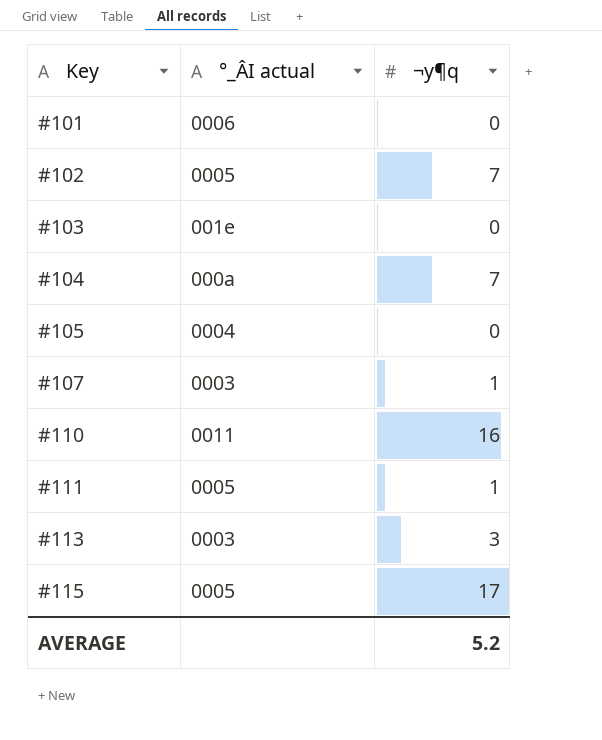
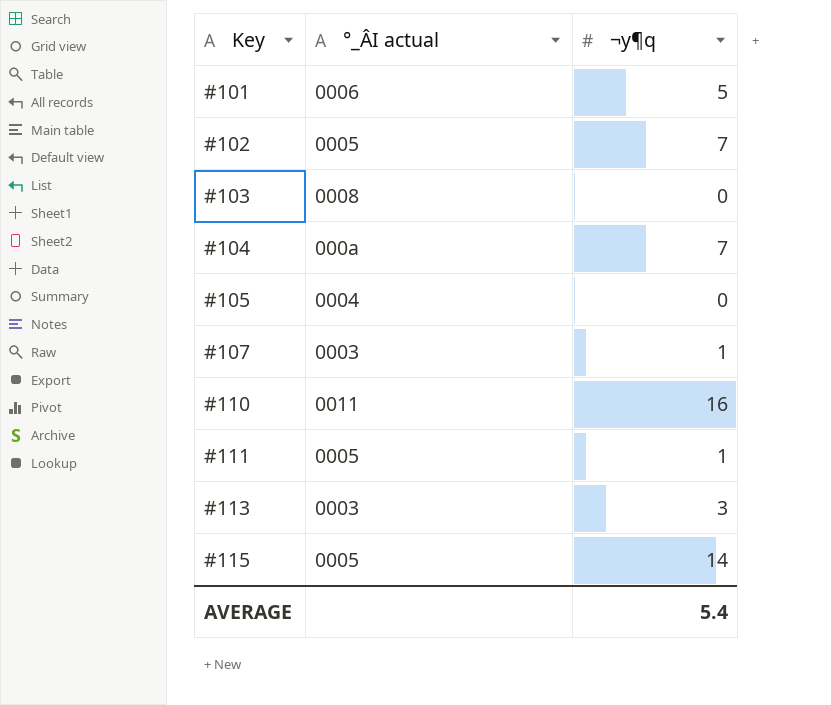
#101 | ¬y¶q: 0 -> 5
#103 | °_ÂI actual: 001e -> 0008
#115 | ¬y¶q: 17 -> 14
AVERAGE | ¬y¶q: 5.2 -> 5.4

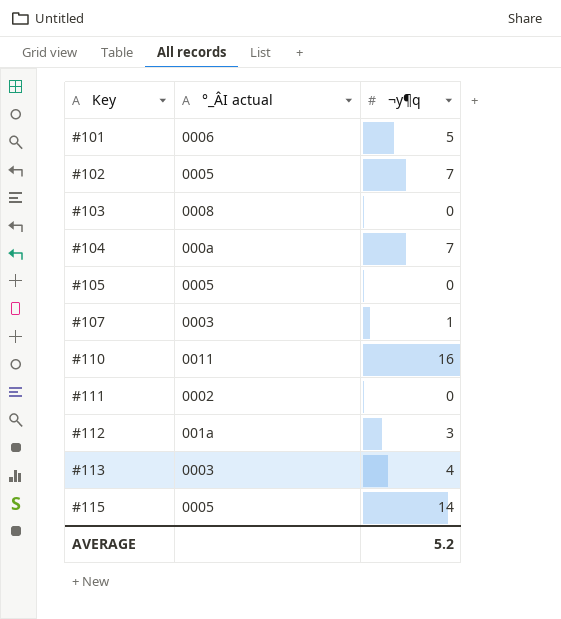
#105 | °_ÂI actual: 0004 -> 0005
#111 | °_ÂI actual: 0005 -> 0002
#111 | ¬y¶q: 1 -> 0
row #112: none -> 001a | 3
#113 | ¬y¶q: 3 -> 4
AVERAGE | ¬y¶q: 5.4 -> 5.2

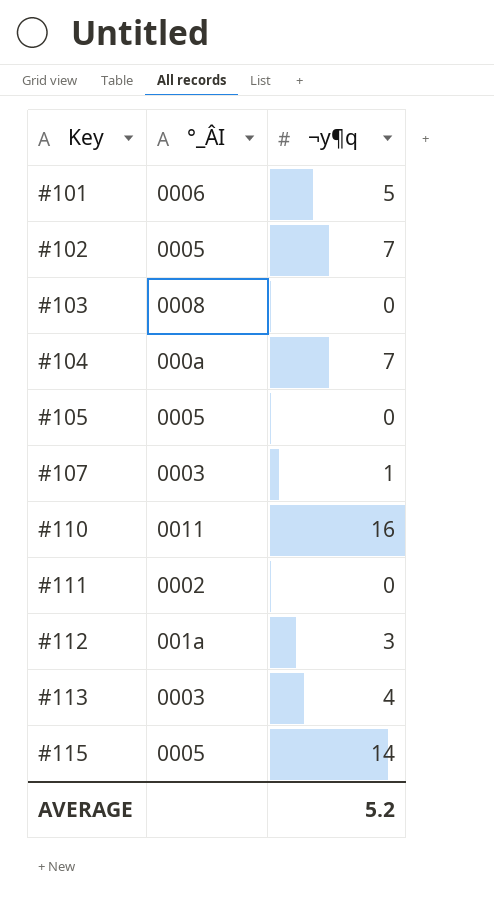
column name: °_ÂI actual -> °_ÂI

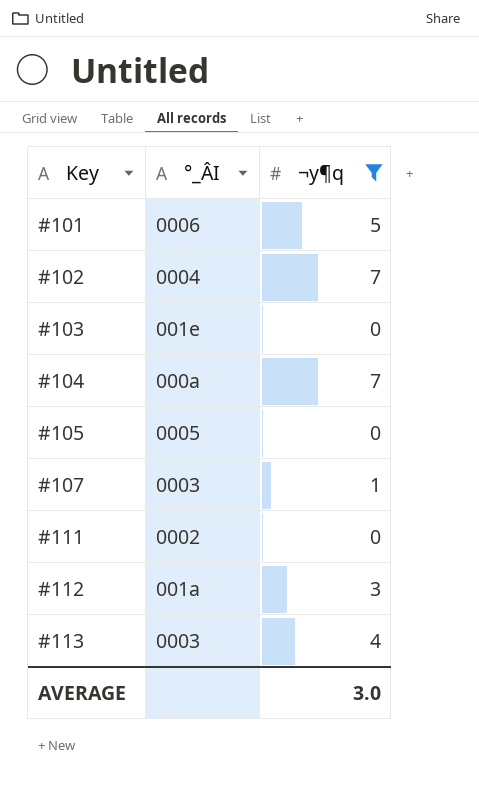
filter: none -> ¬y¶q <= 7
#102 | °_ÂI: 0005 -> 0004
#103 | °_ÂI: 0008 -> 001e
AVERAGE | ¬y¶q: 5.2 -> 3.0

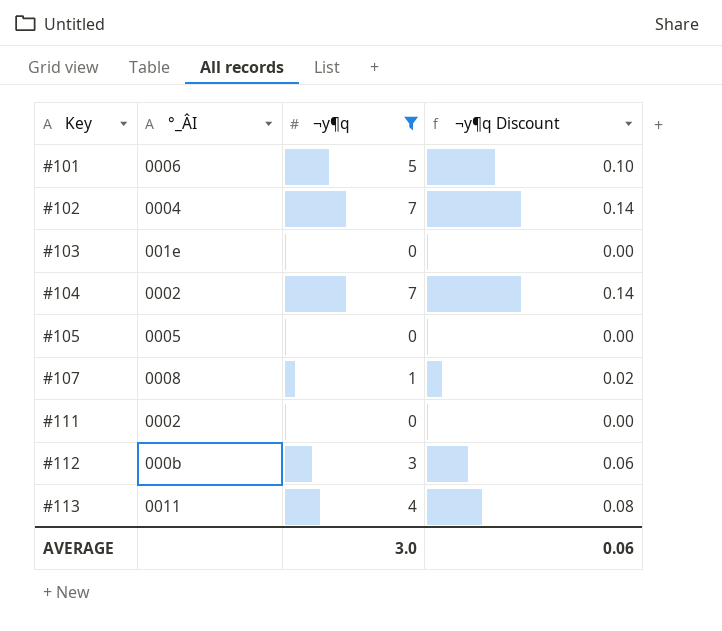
column ¬y¶q Discount | formula: none -> [¬y¶q] * 0.02
#104 | °_ÂI: 000a -> 0002
#107 | °_ÂI: 0003 -> 0008
#112 | °_ÂI: 001a -> 000b
#113 | °_ÂI: 0003 -> 0011

